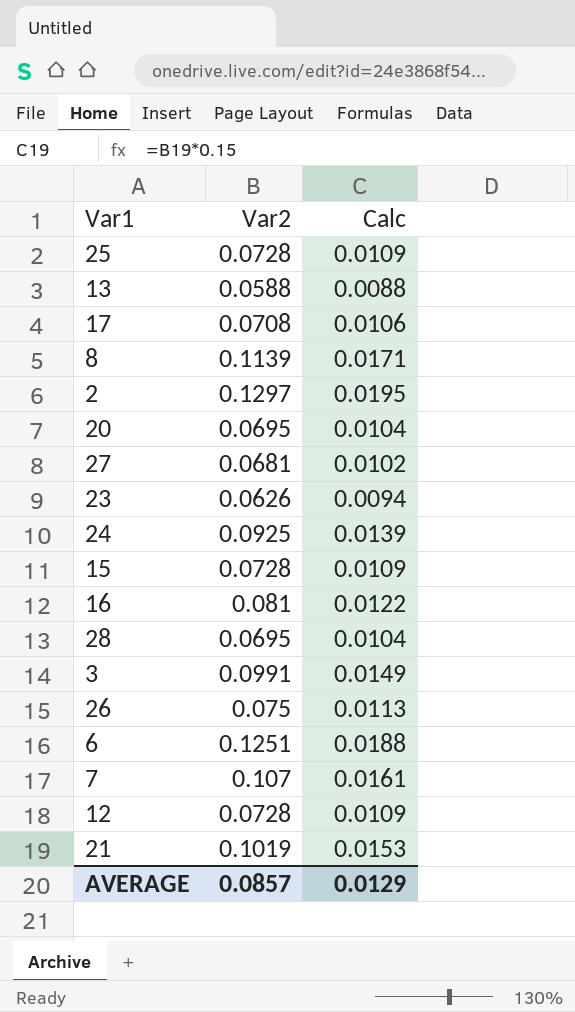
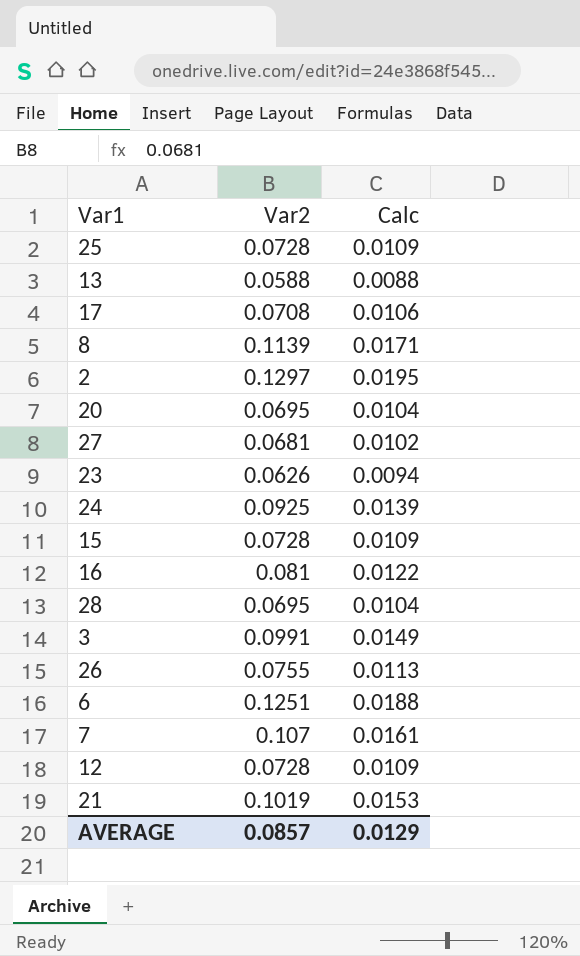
26 | Var2: 0.075 -> 0.0755

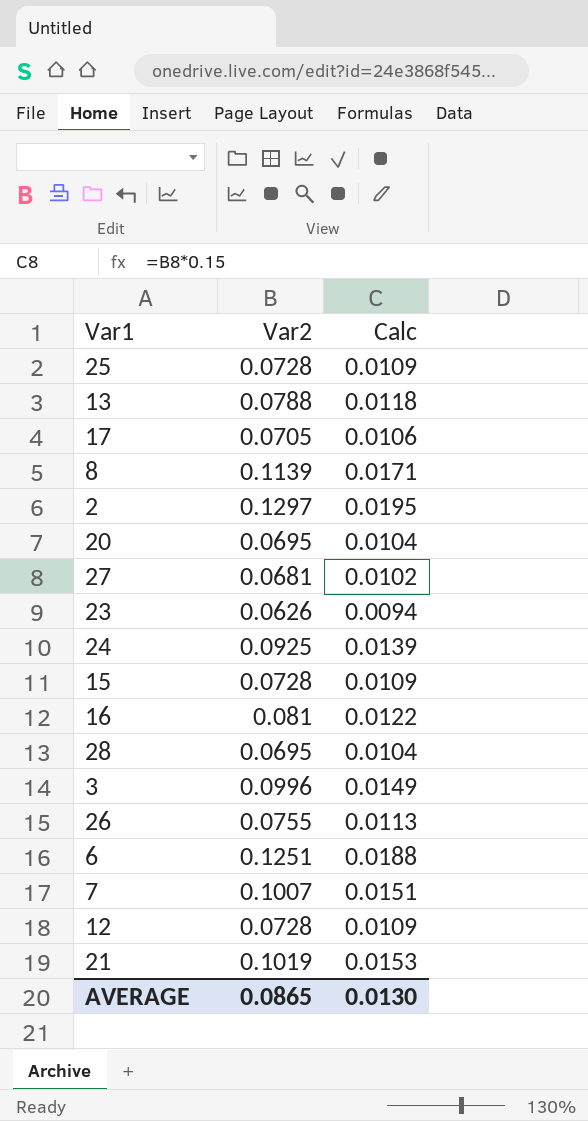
13 | Var2: 0.0588 -> 0.0788
13 | Calc: 0.0088 -> 0.0118
17 | Var2: 0.0708 -> 0.0705
3 | Var2: 0.0991 -> 0.0996
7 | Var2: 0.107 -> 0.1007
7 | Calc: 0.0161 -> 0.0151
AVERAGE | Var2: 0.0857 -> 0.0865
AVERAGE | Calc: 0.0129 -> 0.0130

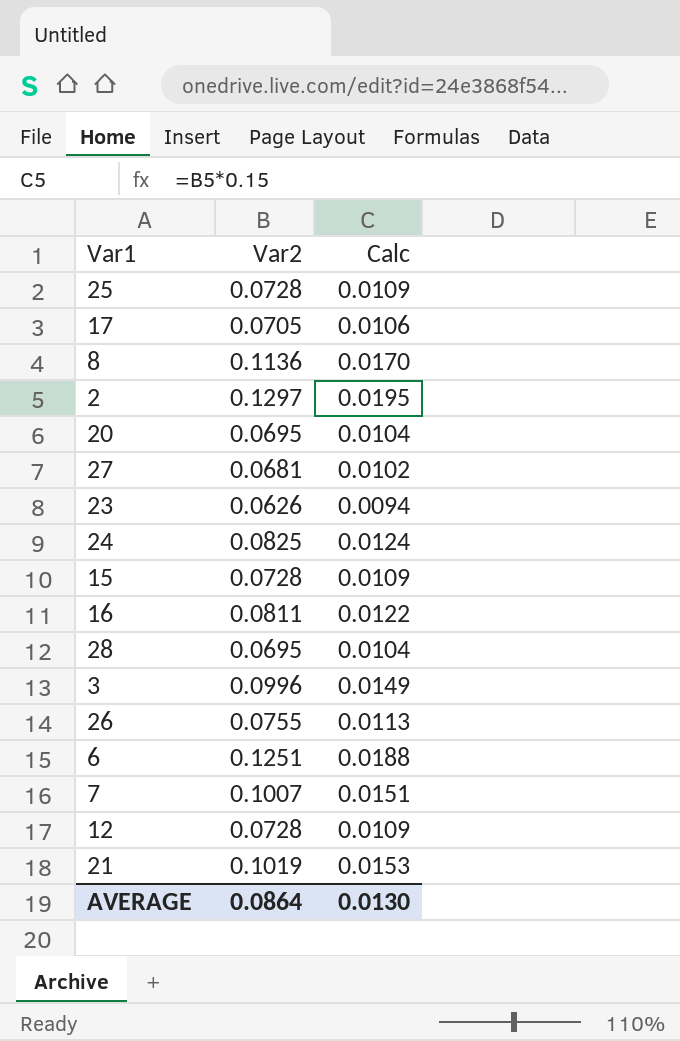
row 13: 0.0788 | 0.0118 -> none
8 | Var2: 0.1139 -> 0.1136
8 | Calc: 0.0171 -> 0.0170
24 | Var2: 0.0925 -> 0.0825
24 | Calc: 0.0139 -> 0.0124
16 | Var2: 0.081 -> 0.0811
AVERAGE | Var2: 0.0865 -> 0.0864

